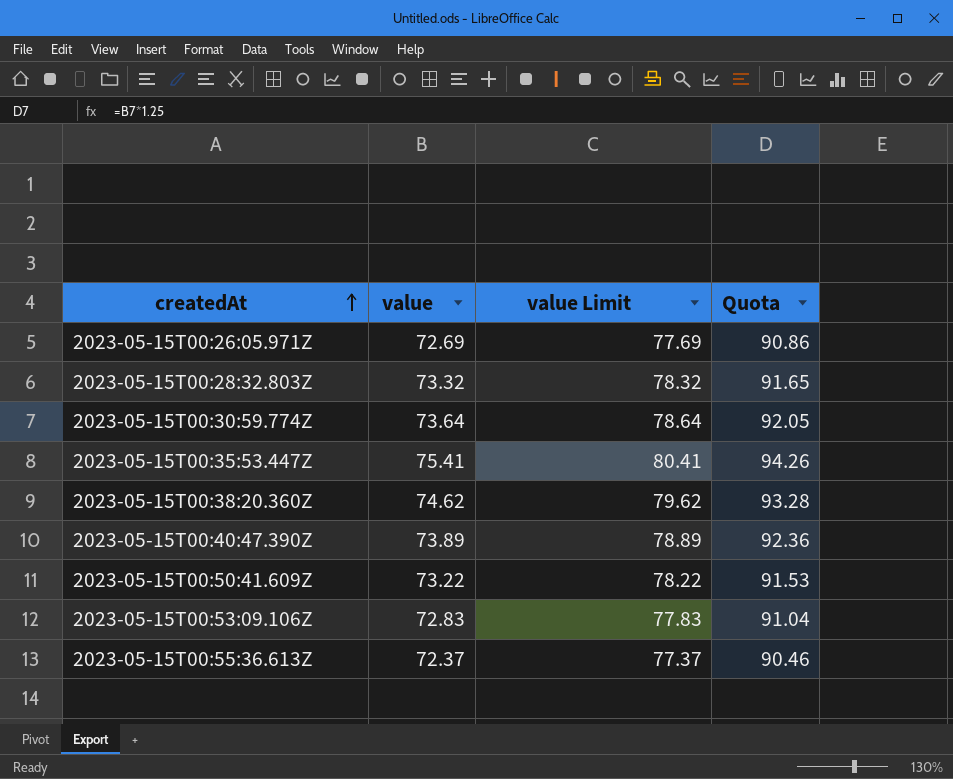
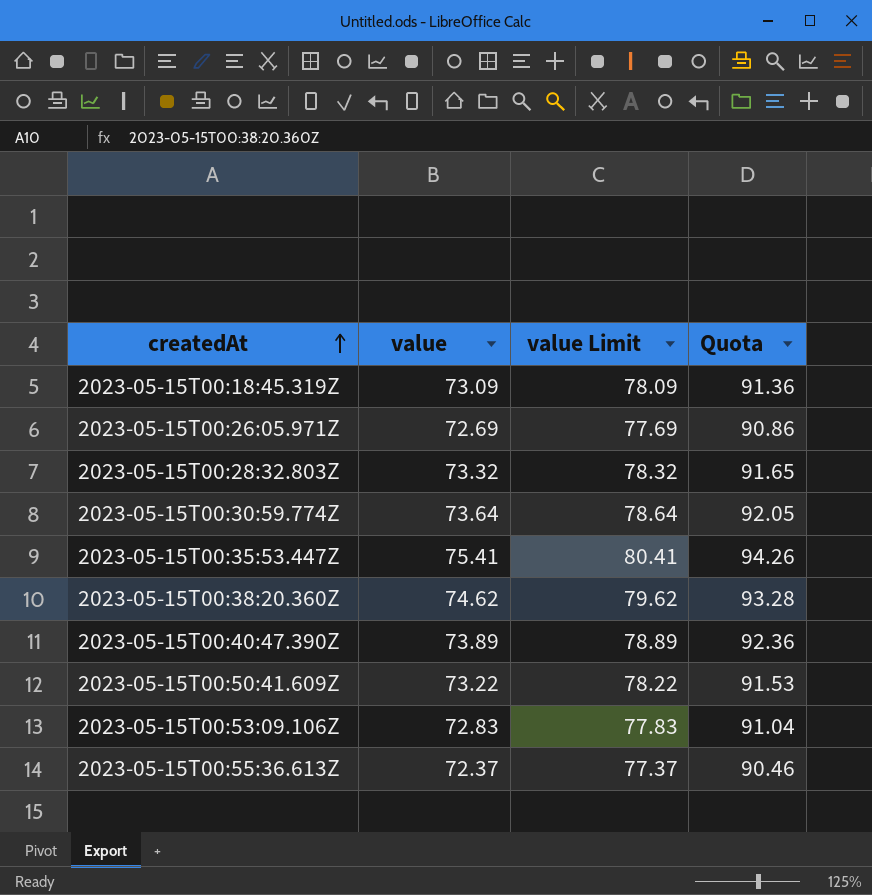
row 2023-05-15T00:18:45.319Z: none -> 73.09 | 78.09 | 91.36

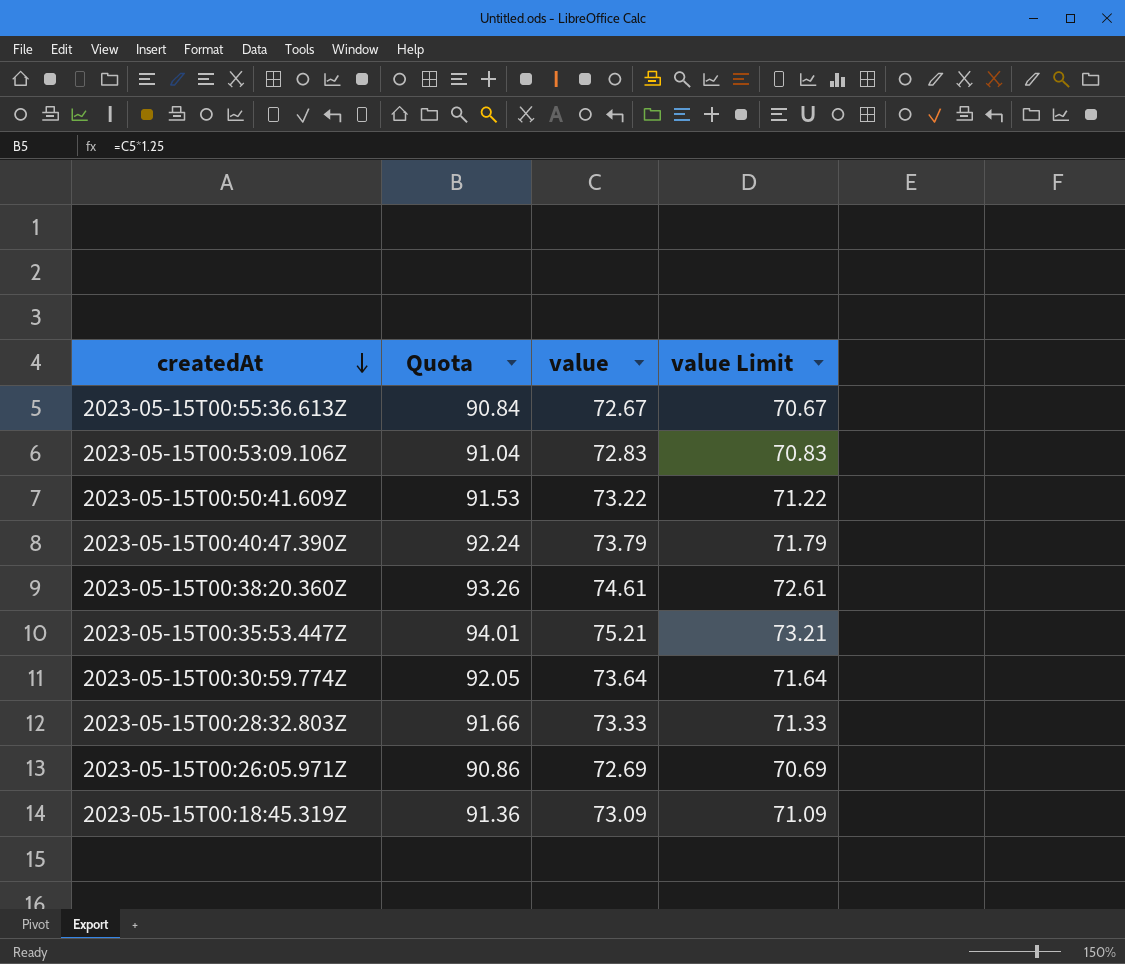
row order: createdAt ascending -> createdAt descending
column Quota | position: 4 -> 2
column value Limit | formula: [value] + 5 -> [value] - 2
2023-05-15T00:55:36.613Z | Quota: 90.46 -> 90.84
2023-05-15T00:55:36.613Z | value: 72.37 -> 72.67
2023-05-15T00:40:47.390Z | Quota: 92.36 -> 92.24
2023-05-15T00:40:47.390Z | value: 73.89 -> 73.79
2023-05-15T00:38:20.360Z | Quota: 93.28 -> 93.26
2023-05-15T00:38:20.360Z | value: 74.62 -> 74.61
2023-05-15T00:35:53.447Z | Quota: 94.26 -> 94.01
2023-05-15T00:35:53.447Z | value: 75.41 -> 75.21
2023-05-15T00:28:32.803Z | Quota: 91.65 -> 91.66
2023-05-15T00:28:32.803Z | value: 73.32 -> 73.33

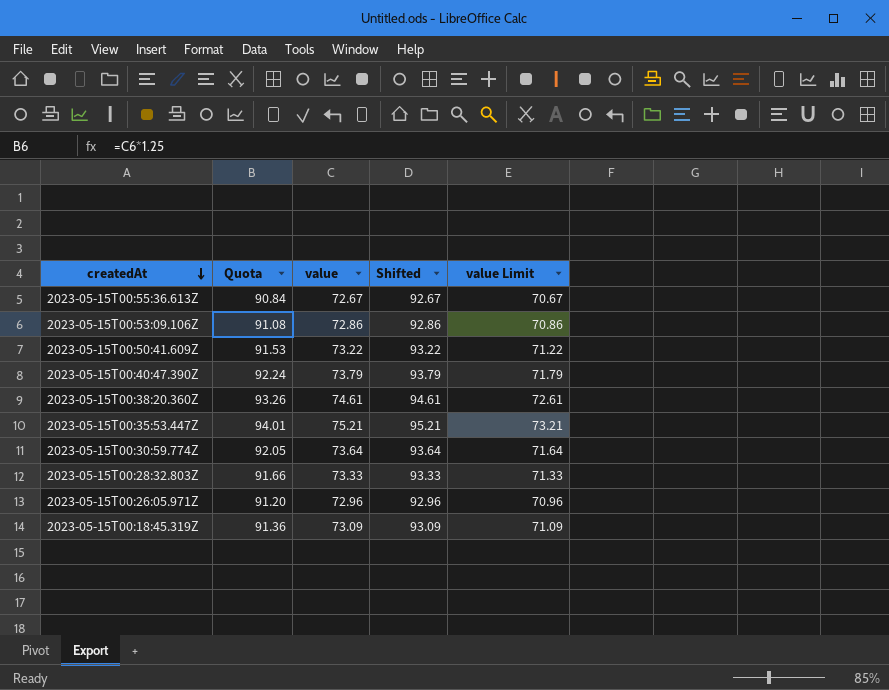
column Shifted | formula: none -> [value] + 20
2023-05-15T00:53:09.106Z | Quota: 91.04 -> 91.08
2023-05-15T00:53:09.106Z | value: 72.83 -> 72.86
2023-05-15T00:53:09.106Z | value Limit: 70.83 -> 70.86
2023-05-15T00:26:05.971Z | Quota: 90.86 -> 91.20
2023-05-15T00:26:05.971Z | value: 72.69 -> 72.96
2023-05-15T00:26:05.971Z | value Limit: 70.69 -> 70.96

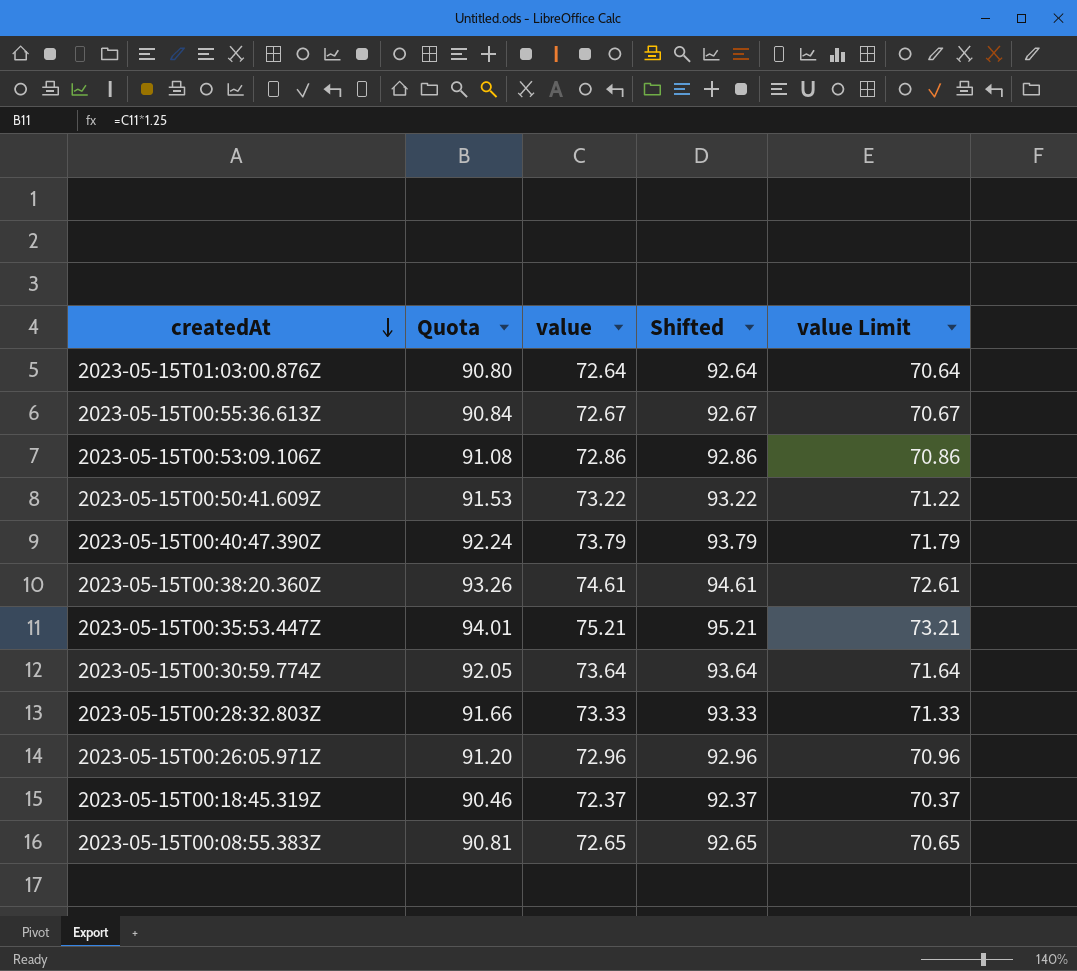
row 2023-05-15T01:03:00.876Z: none -> 90.80 | 72.64 | 92.64 | 70.64
2023-05-15T00:18:45.319Z | Quota: 91.36 -> 90.46
2023-05-15T00:18:45.319Z | value: 73.09 -> 72.37
2023-05-15T00:18:45.319Z | Shifted: 93.09 -> 92.37
2023-05-15T00:18:45.319Z | value Limit: 71.09 -> 70.37
row 2023-05-15T00:08:55.383Z: none -> 90.81 | 72.65 | 92.65 | 70.65

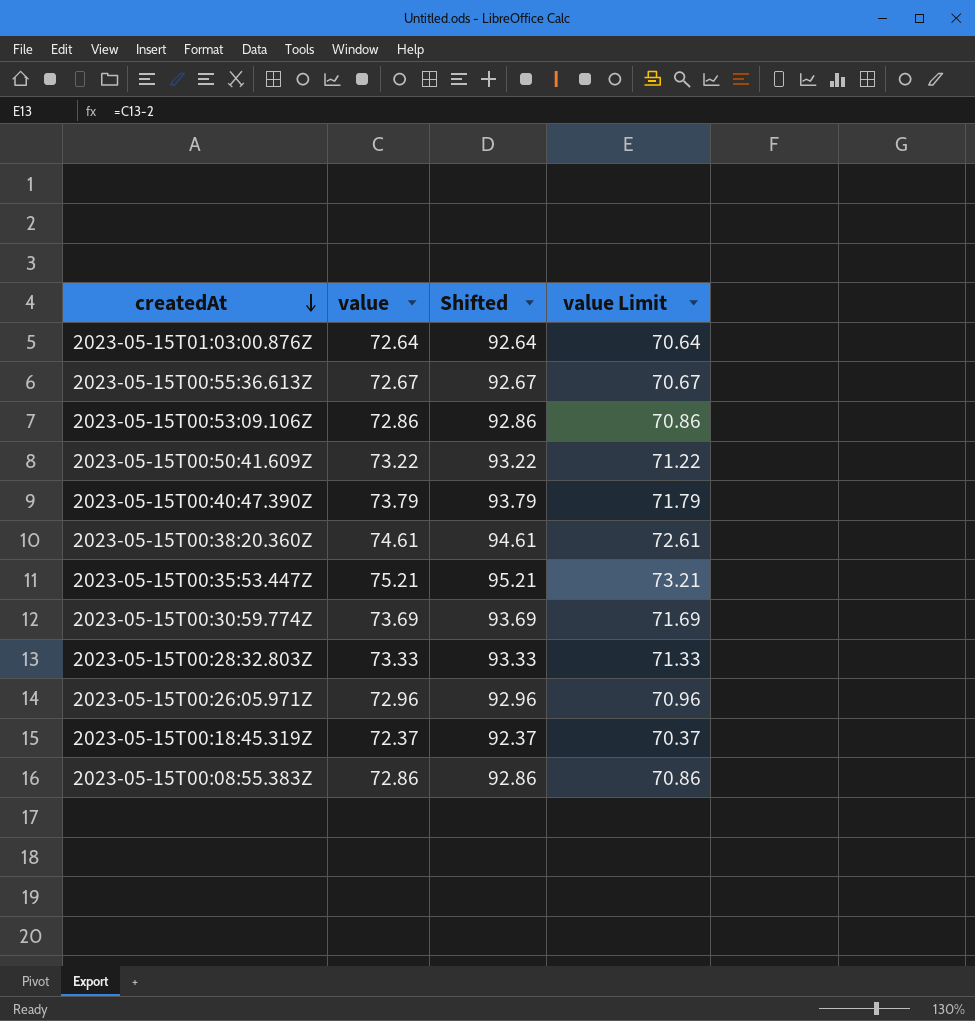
column Quota | formula: [value] * 1.25 -> none
2023-05-15T00:30:59.774Z | value: 73.64 -> 73.69
2023-05-15T00:30:59.774Z | Shifted: 93.64 -> 93.69
2023-05-15T00:30:59.774Z | value Limit: 71.64 -> 71.69
2023-05-15T00:08:55.383Z | value: 72.65 -> 72.86
2023-05-15T00:08:55.383Z | Shifted: 92.65 -> 92.86
2023-05-15T00:08:55.383Z | value Limit: 70.65 -> 70.86

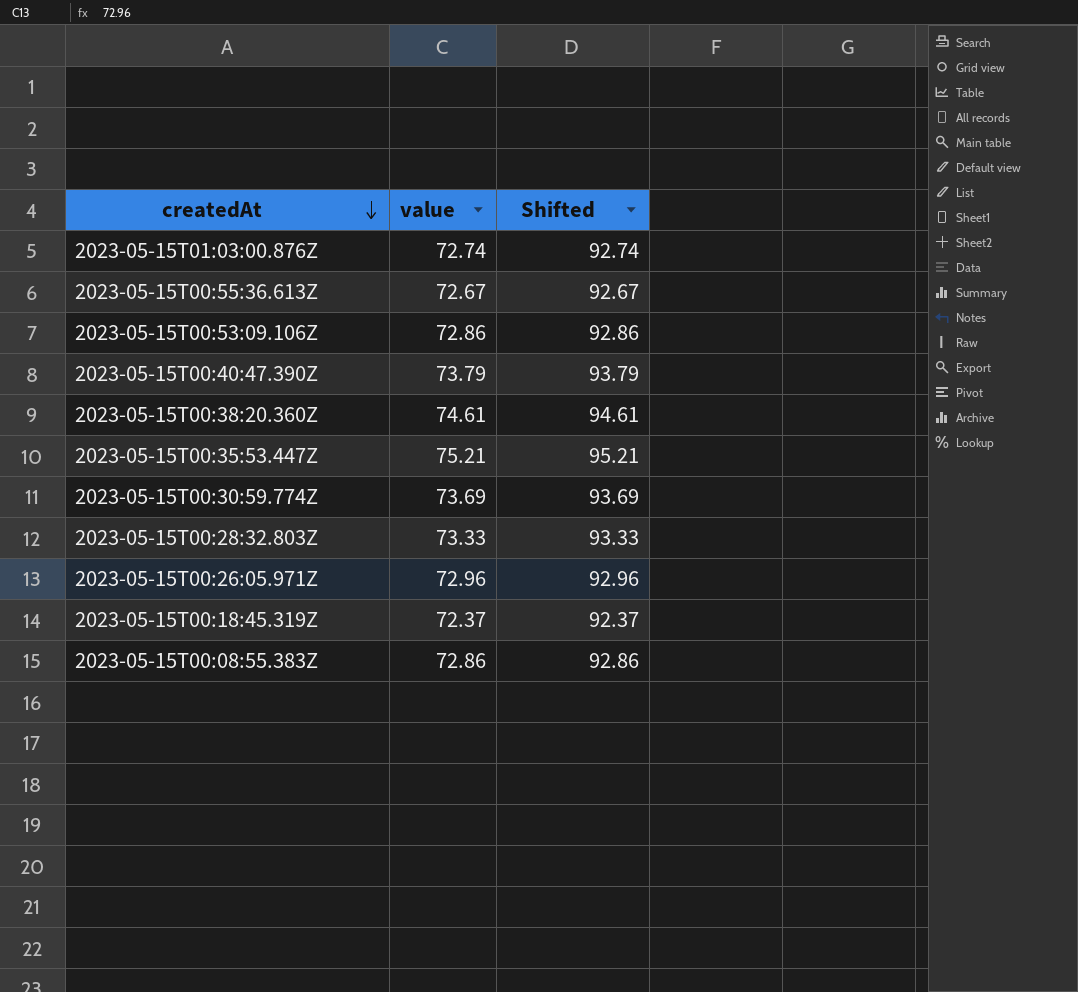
column value Limit | formula: [value] - 2 -> none
row 2023-05-15T00:50:41.609Z: 73.22 | 93.22 | 71.22 -> none
2023-05-15T01:03:00.876Z | value: 72.64 -> 72.74
2023-05-15T01:03:00.876Z | Shifted: 92.64 -> 92.74

